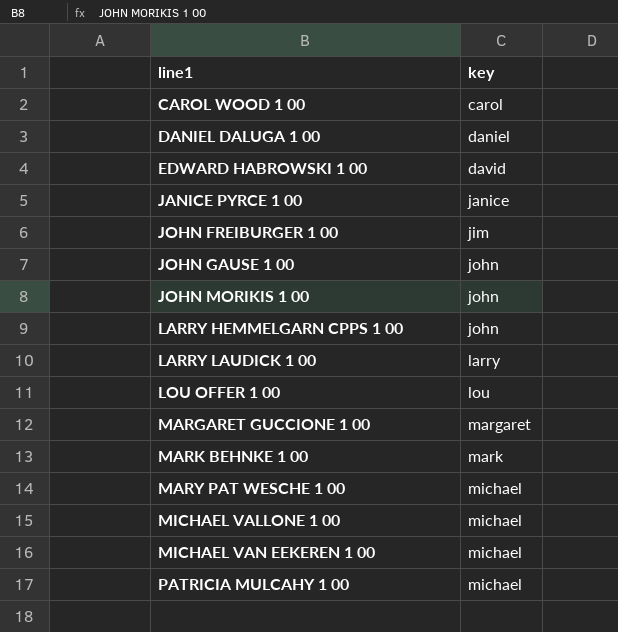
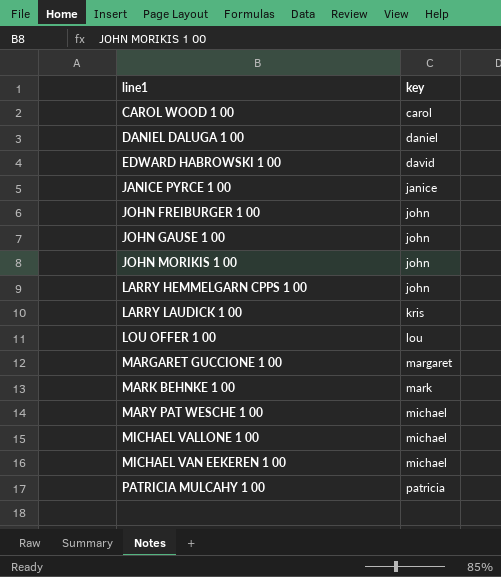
JOHN FREIBURGER 1 00 | key: jim -> john
LARRY LAUDICK 1 00 | key: larry -> kris
PATRICIA MULCAHY 1 00 | key: michael -> patricia

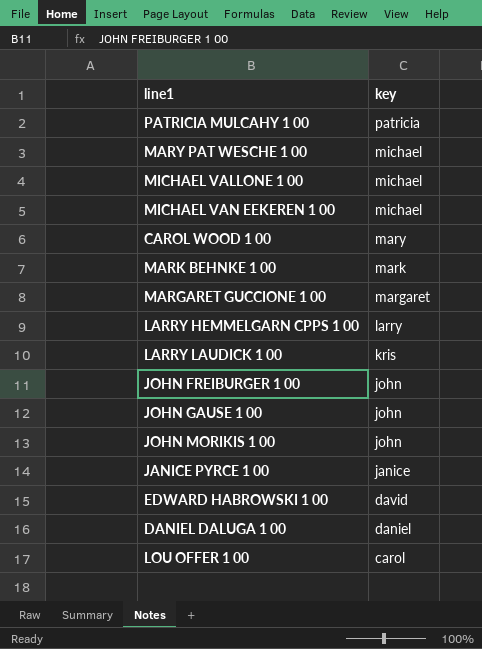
row order: line1 ascending -> key descending
CAROL WOOD 1 00 | key: carol -> mary
LARRY HEMMELGARN CPPS 1 00 | key: john -> larry
LOU OFFER 1 00 | key: lou -> carol

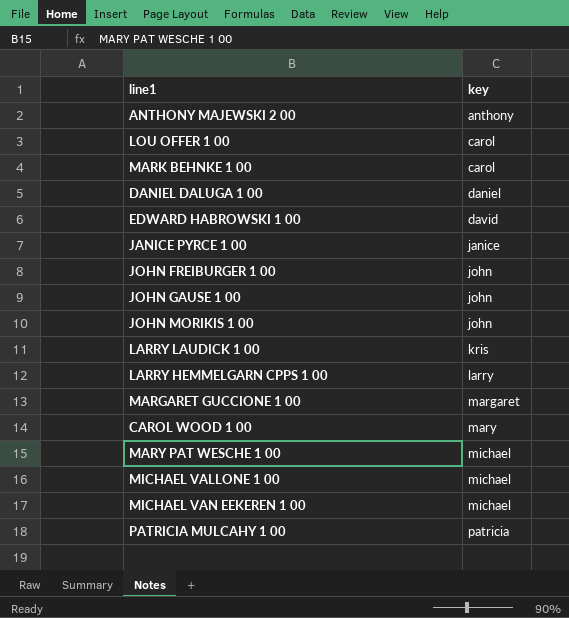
row order: key descending -> key ascending
row ANTHONY MAJEWSKI 2 00: none -> anthony
MARK BEHNKE 1 00 | key: mark -> carol

